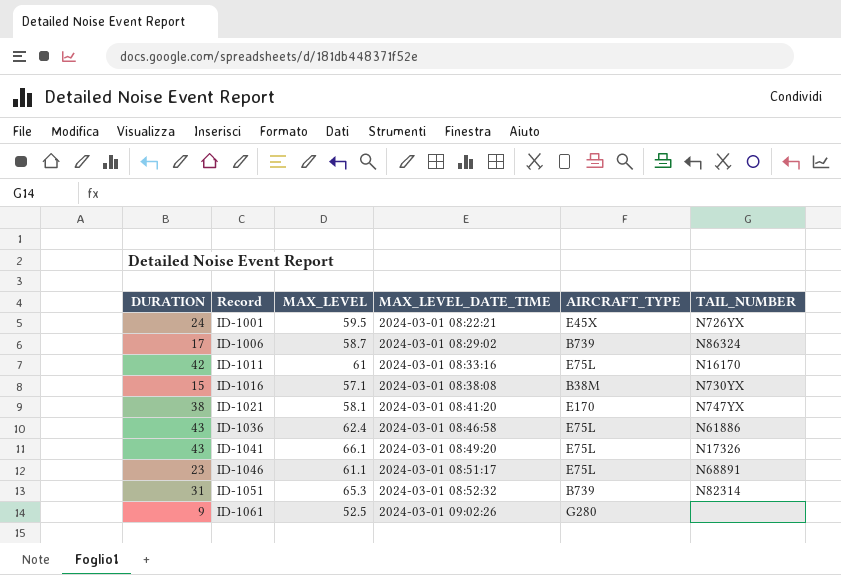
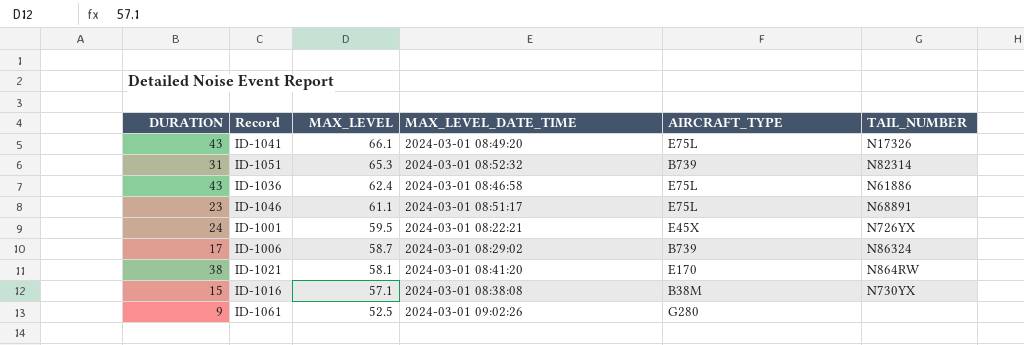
row order: Record ascending -> MAX_LEVEL descending
row ID-1011: 42 | 61 | 2024-03-01 08:33:16 | E75L | N16170 -> none
ID-1021 | TAIL_NUMBER: N747YX -> N864RW

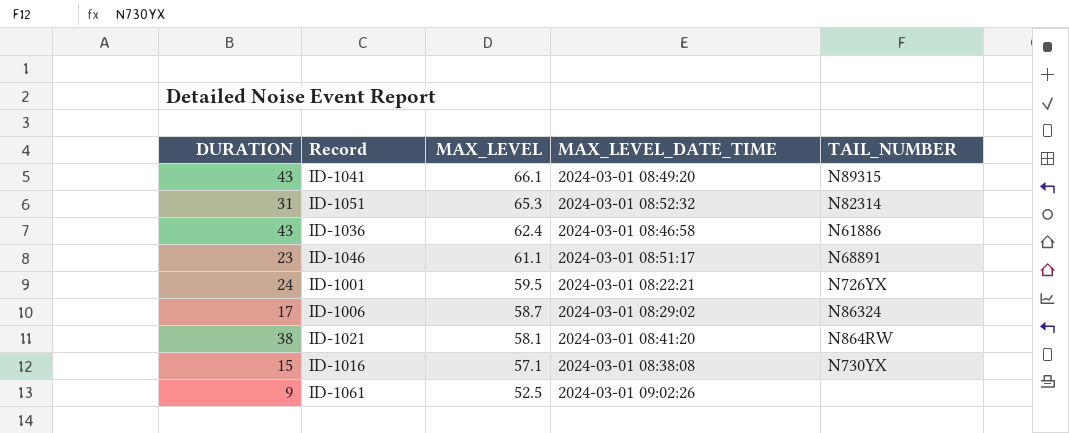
column AIRCRAFT_TYPE | position: 5 -> none
ID-1041 | TAIL_NUMBER: N17326 -> N89315

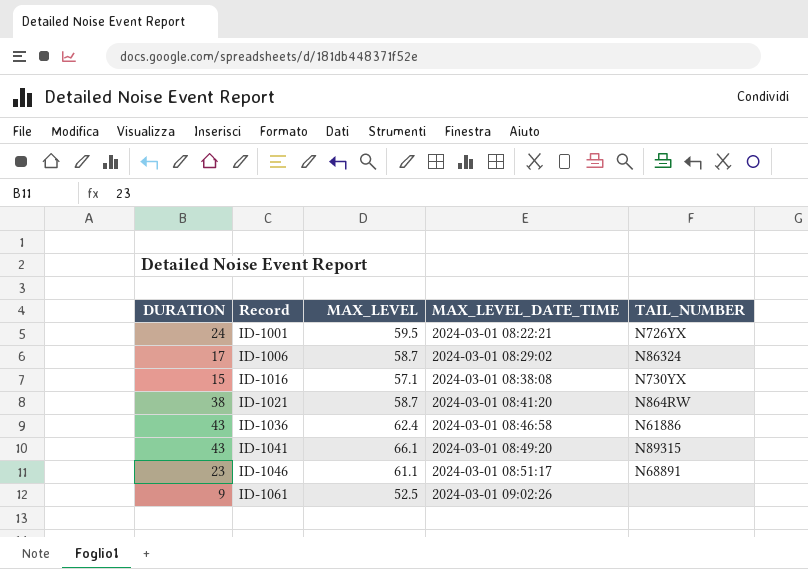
row order: MAX_LEVEL descending -> Record ascending
row ID-1051: 31 | 65.3 | 2024-03-01 08:52:32 | N82314 -> none
ID-1021 | MAX_LEVEL: 58.1 -> 58.7

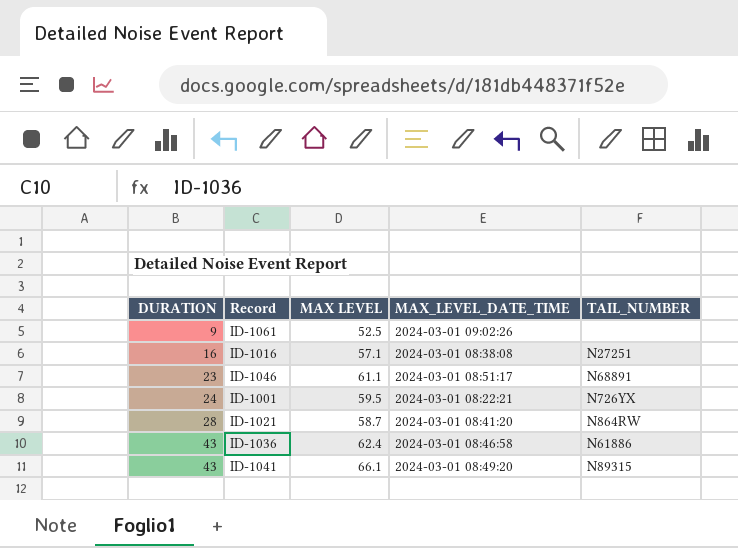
row order: Record ascending -> DURATION ascending
column name: MAX_LEVEL -> MAX LEVEL
row ID-1006: 17 | 58.7 | 2024-03-01 08:29:02 | N86324 -> none
ID-1016 | DURATION: 15 -> 16
ID-1016 | TAIL_NUMBER: N730YX -> N27251
ID-1021 | DURATION: 38 -> 28

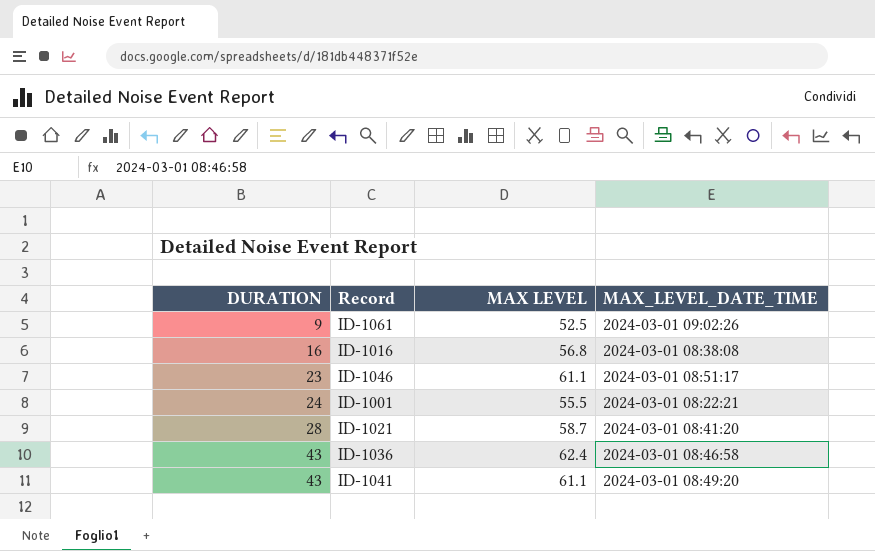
column TAIL_NUMBER | position: 5 -> none
ID-1016 | MAX LEVEL: 57.1 -> 56.8
ID-1001 | MAX LEVEL: 59.5 -> 55.5
ID-1041 | MAX LEVEL: 66.1 -> 61.1

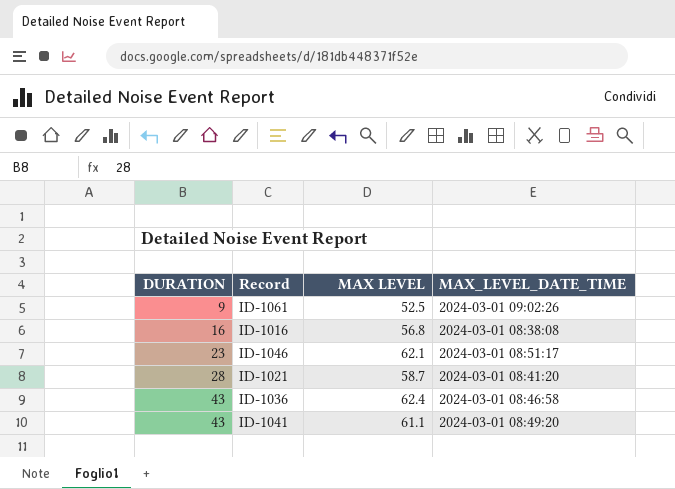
row ID-1001: 24 | 55.5 | 2024-03-01 08:22:21 -> none
ID-1046 | MAX LEVEL: 61.1 -> 62.1

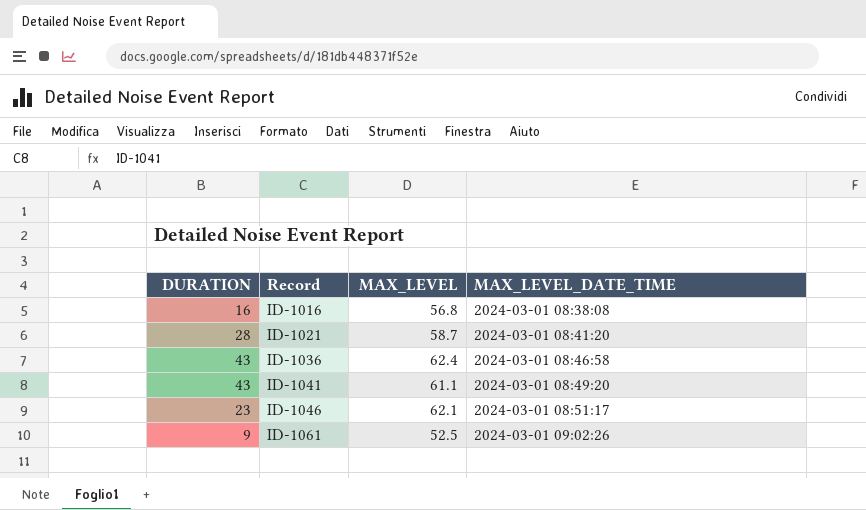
row order: DURATION ascending -> Record ascending
column name: MAX LEVEL -> MAX_LEVEL

